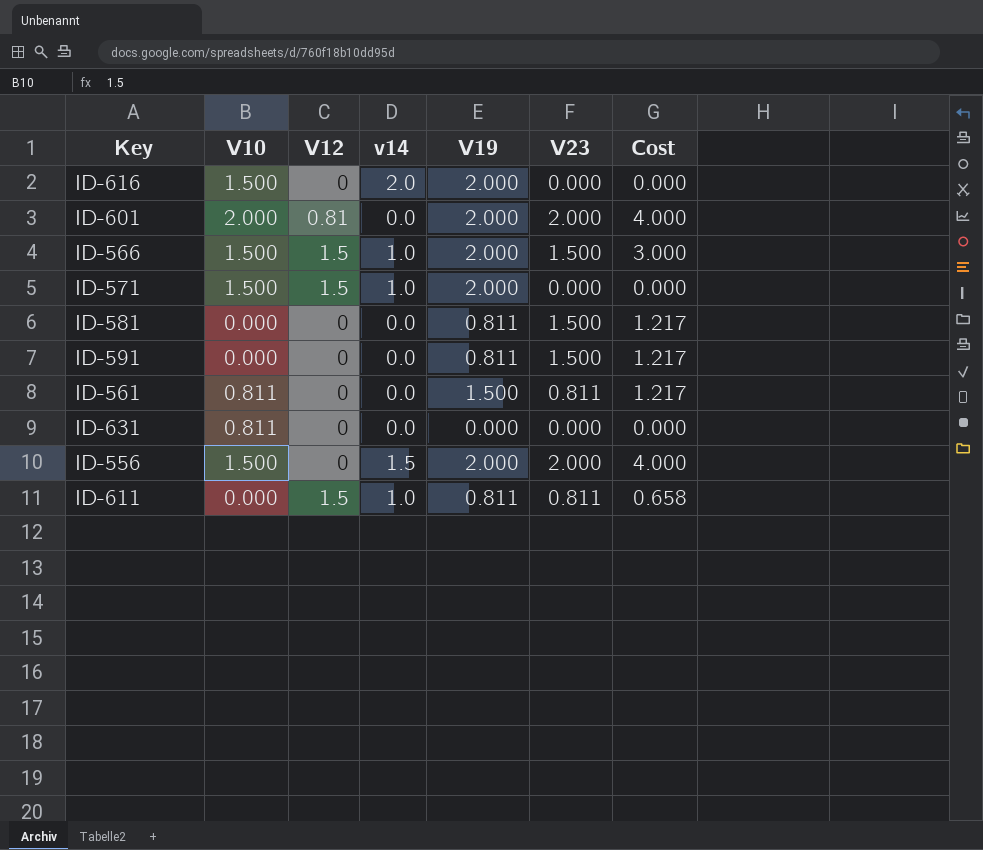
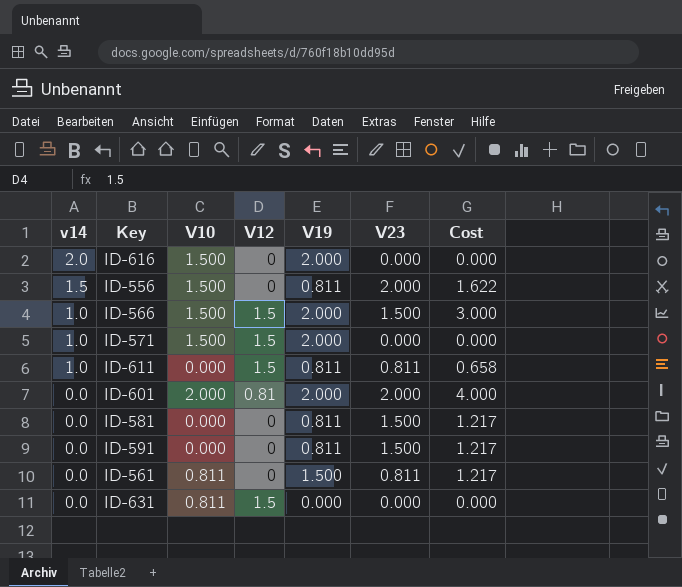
row order: none -> v14 descending
column v14 | position: 4 -> 1
ID-556 | V19: 2.000 -> 0.811
ID-556 | Cost: 4.000 -> 1.622
ID-631 | V12: 0 -> 1.5

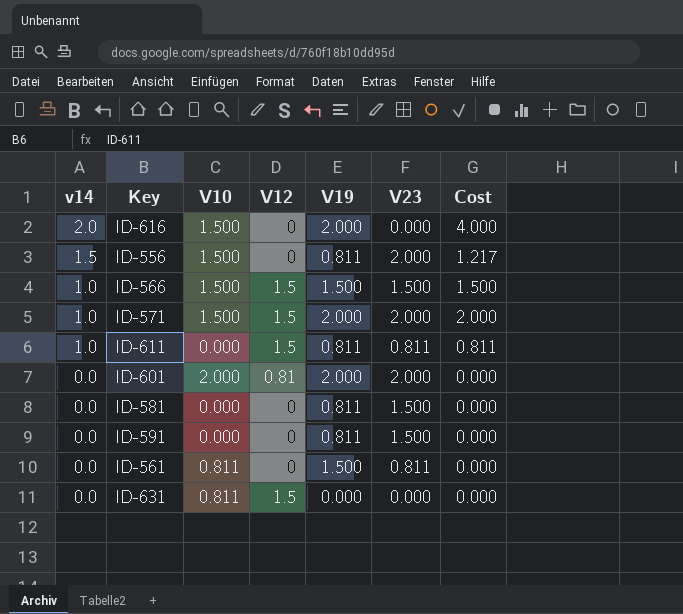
column Cost | formula: [V19] * [V23] -> [v14] * [V19]
ID-566 | V19: 2.000 -> 1.500
ID-571 | V23: 0.000 -> 2.000

